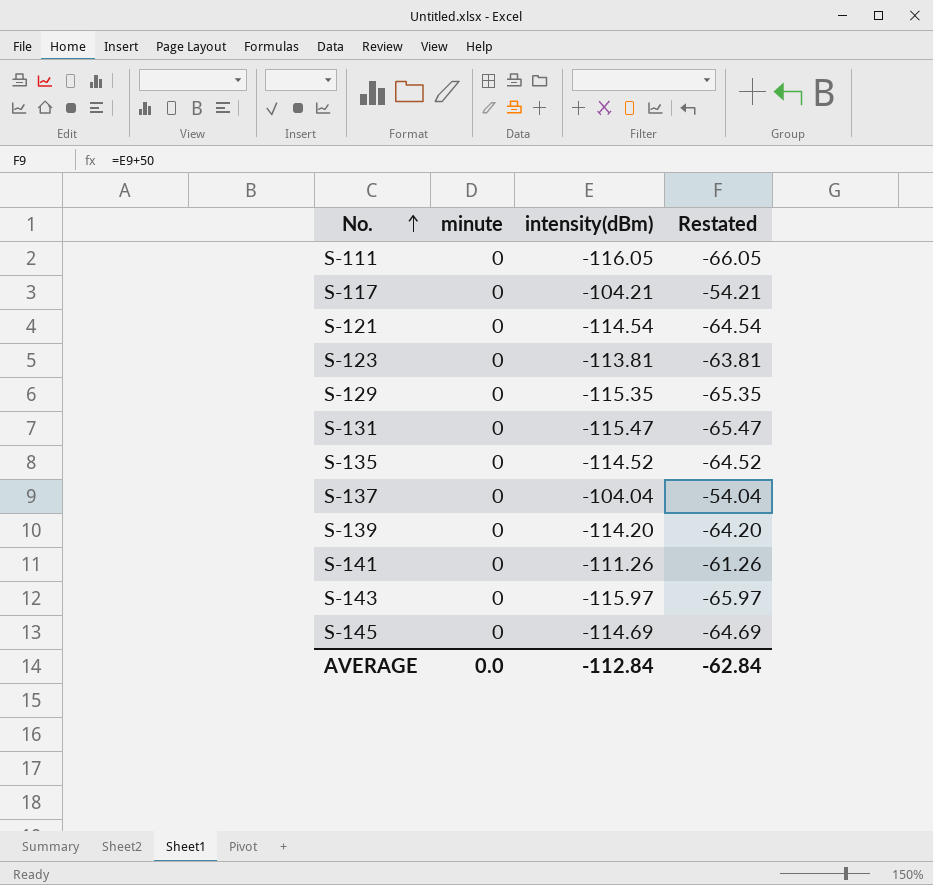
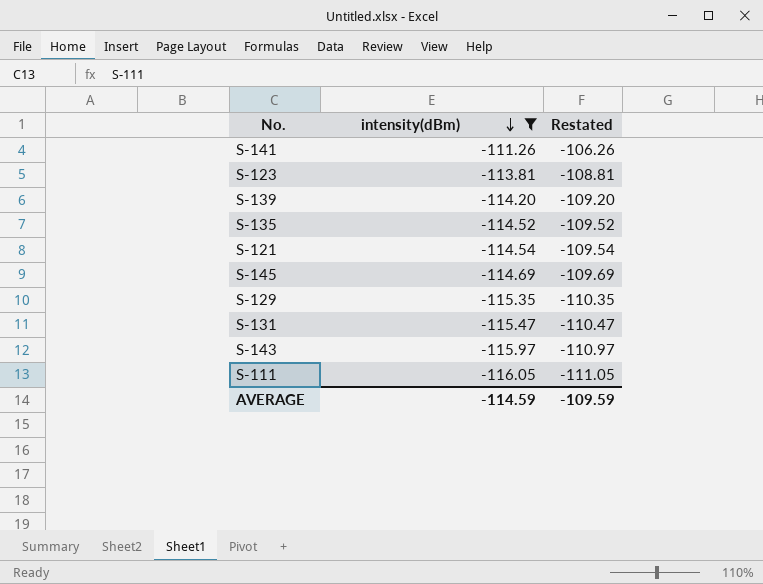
filter: none -> intensity(dBm) <= -111.26
row order: No. ascending -> intensity(dBm) descending
column minute | position: 2 -> none
column Restated | formula: [intensity(dBm)] + 50 -> [intensity(dBm)] + 5
AVERAGE | intensity(dBm): -112.84 -> -114.59
AVERAGE | Restated: -62.84 -> -109.59

